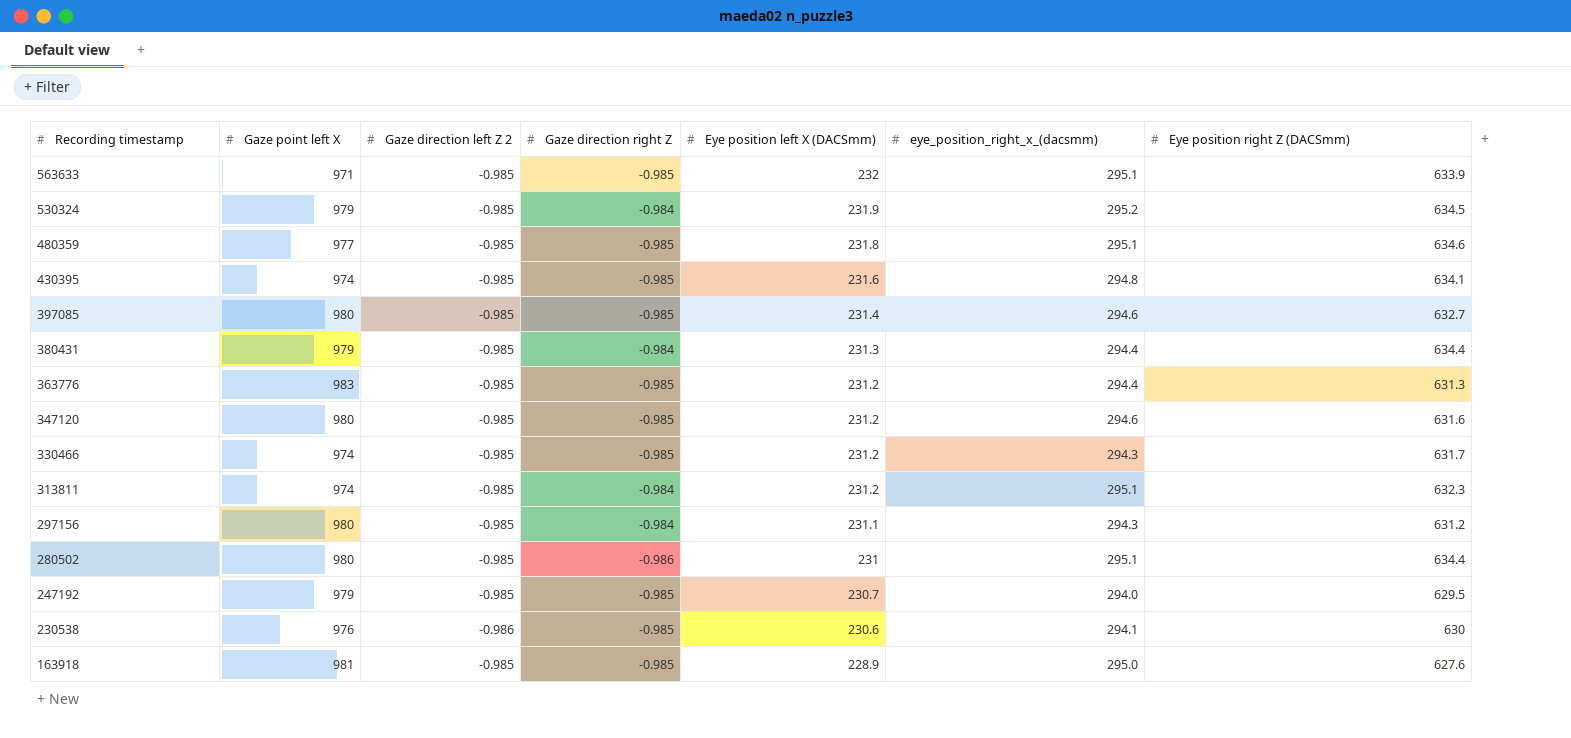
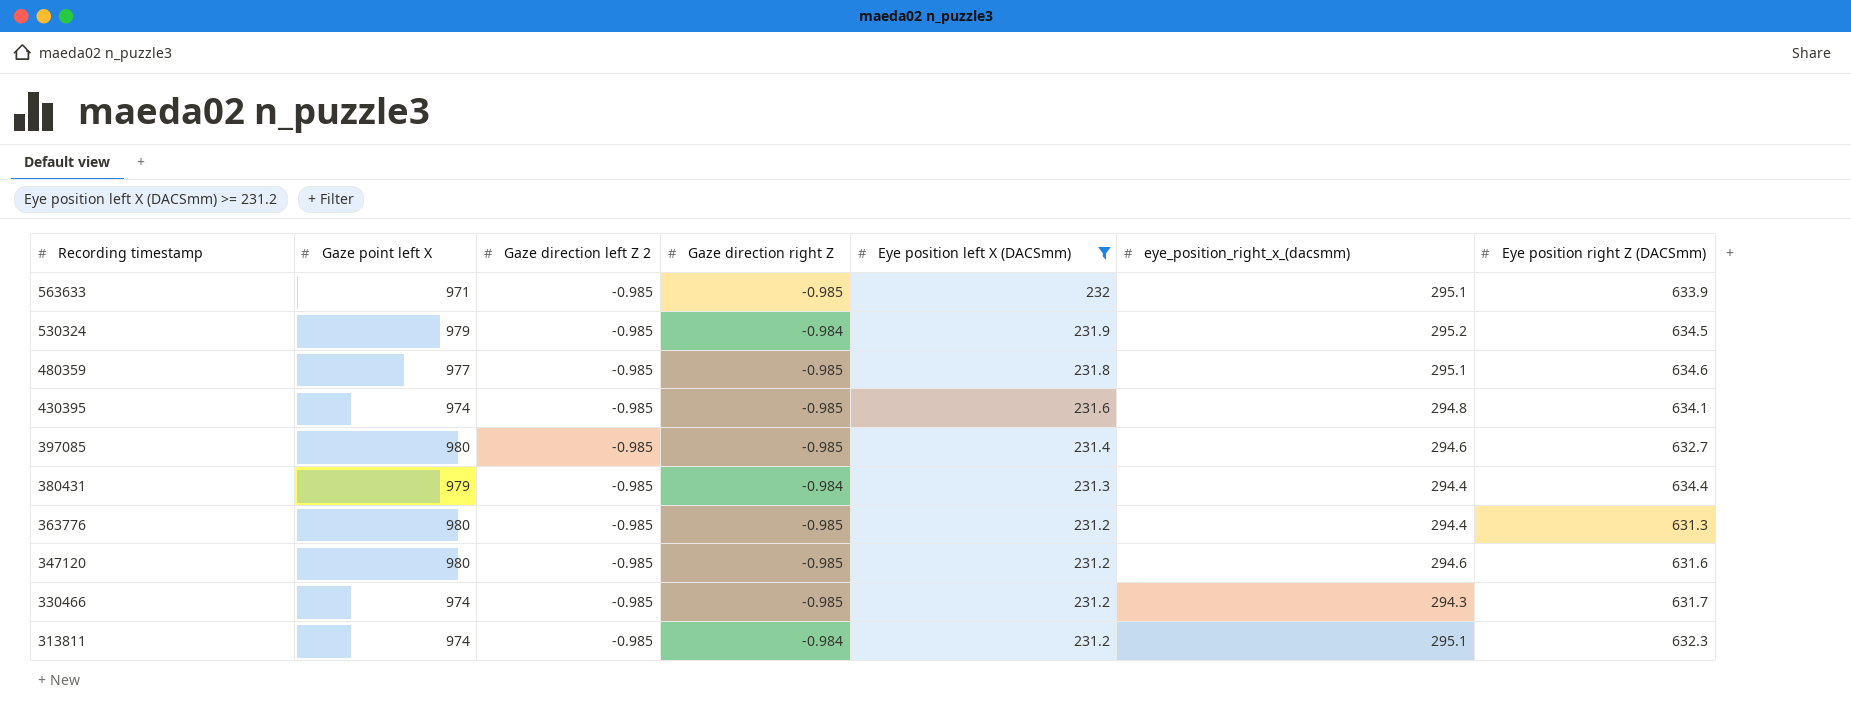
filter: none -> Eye position left X (DACSmm) >= 231.2
363776 | Gaze point left X: 983 -> 980

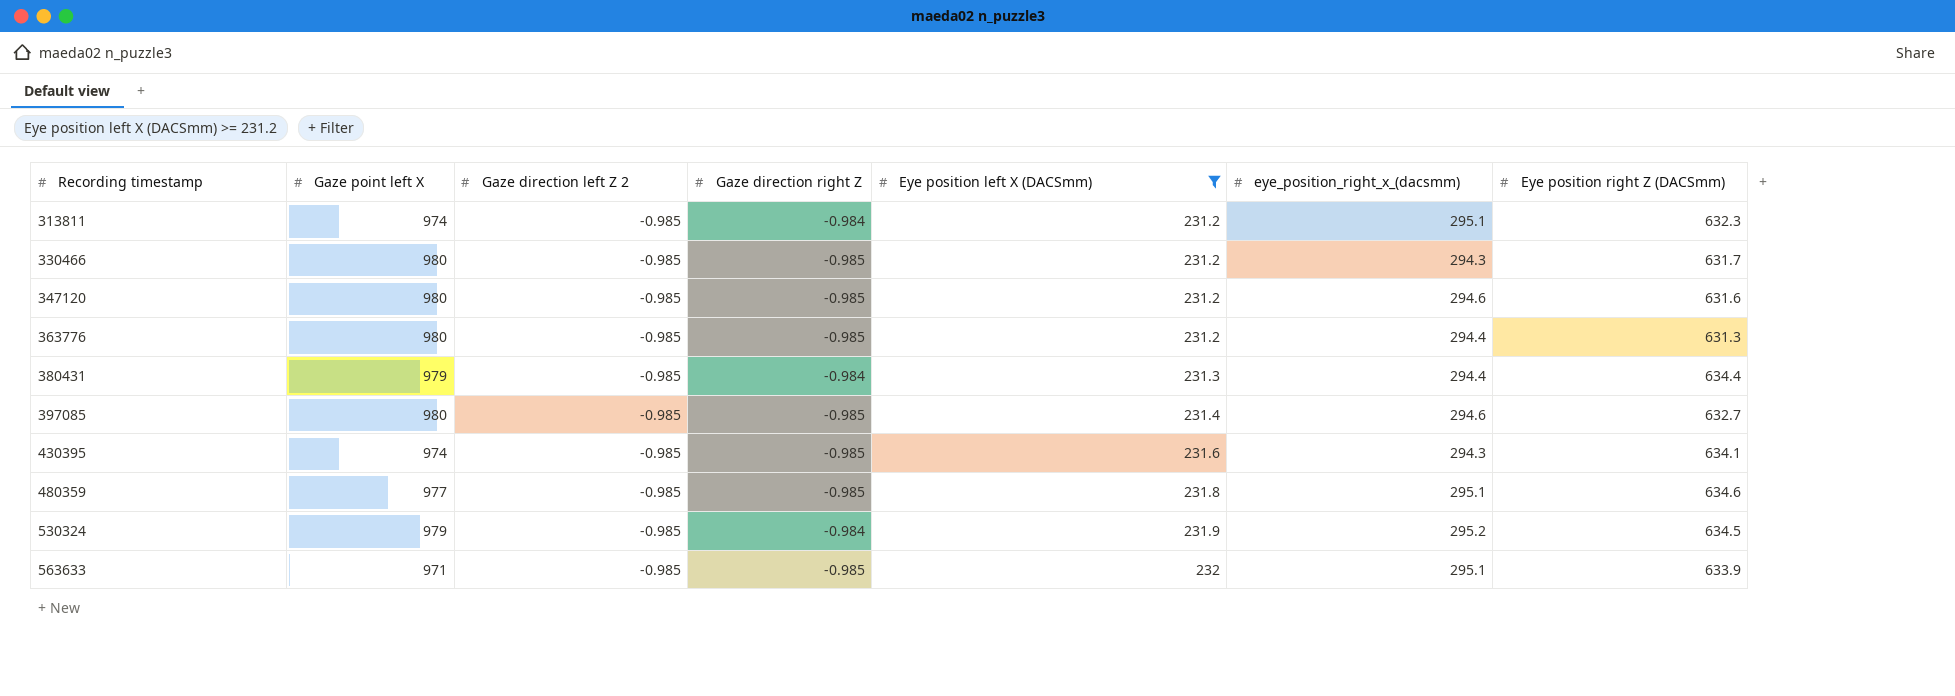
row order: Recording timestamp descending -> Recording timestamp ascending
330466 | Gaze point left X: 974 -> 980
430395 | eye_position_right_x_(dacsmm): 294.8 -> 294.3

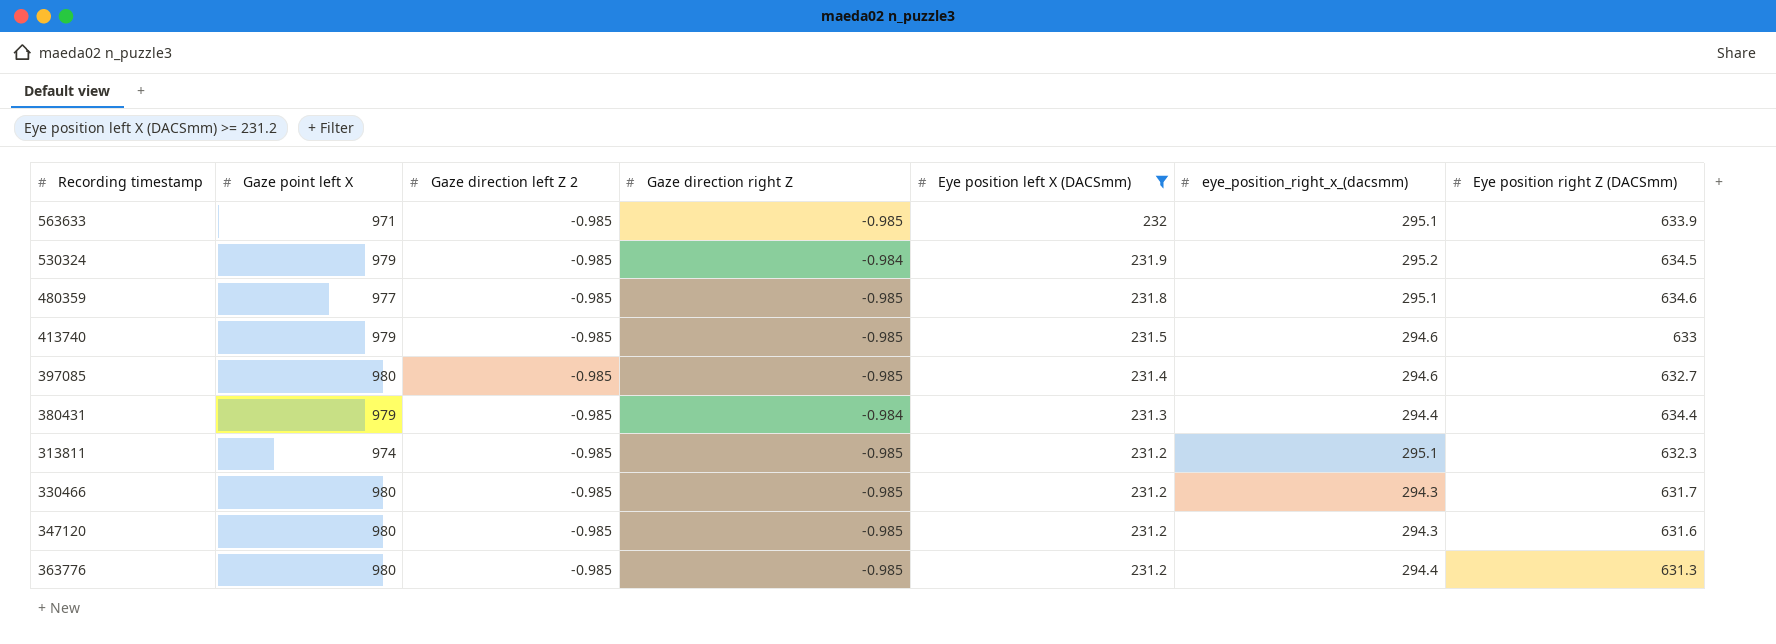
row order: Recording timestamp ascending -> Eye position left X (DACSmm) descending
row 430395: 974 | -0.985 | -0.985 | 231.6 | 294.3 | 634.1 -> none
row 413740: none -> 979 | -0.985 | -0.985 | 231.5 | 294.6 | 633
313811 | Gaze direction right Z: -0.984 -> -0.985
347120 | eye_position_right_x_(dacsmm): 294.6 -> 294.3

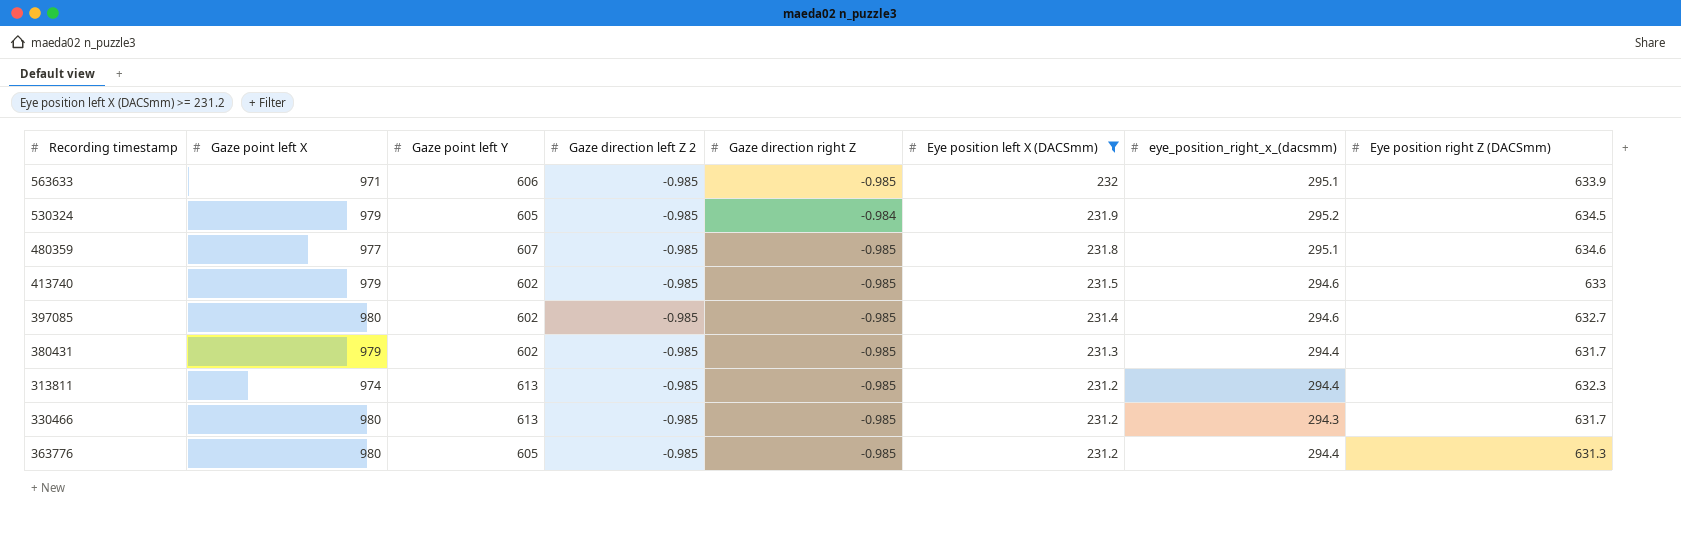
column Gaze point left Y | position: none -> 3
row 347120: 980 | -0.985 | -0.985 | 231.2 | 294.3 | 631.6 -> none
380431 | Gaze direction right Z: -0.984 -> -0.985
380431 | Eye position right Z (DACSmm): 634.4 -> 631.7
313811 | eye_position_right_x_(dacsmm): 295.1 -> 294.4

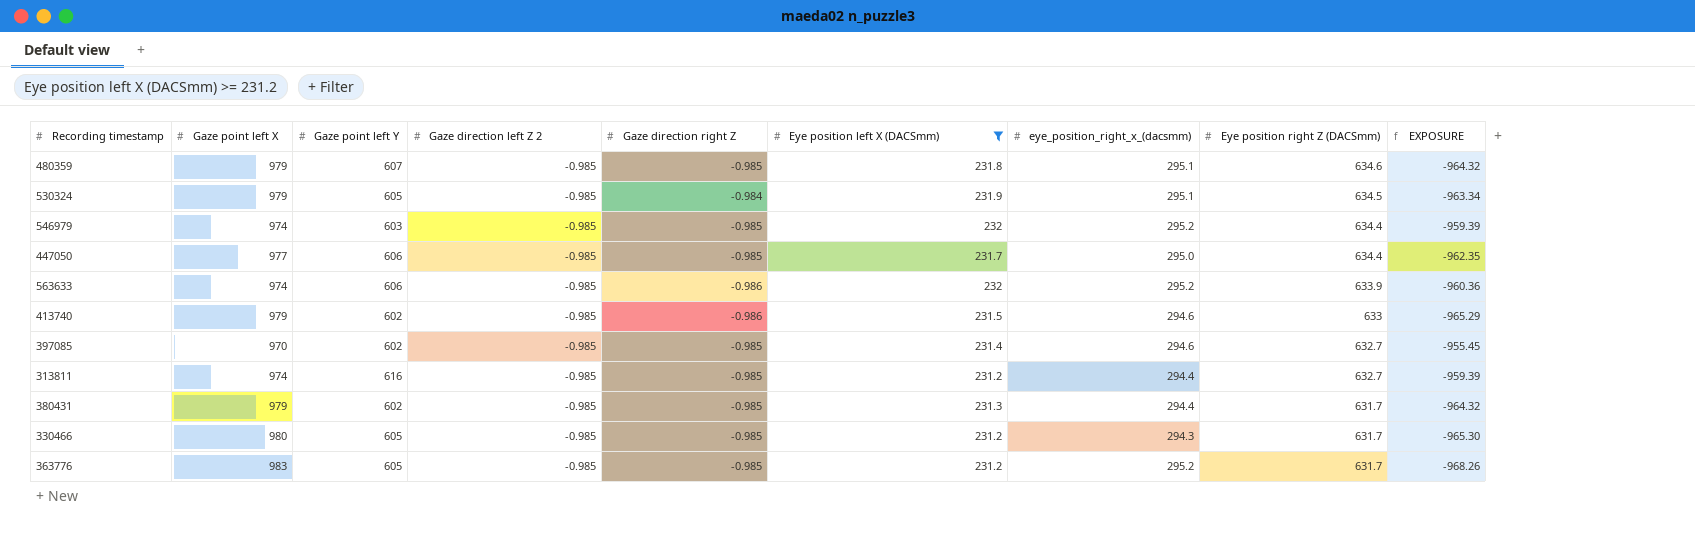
row order: Eye position left X (DACSmm) descending -> Eye position right Z (DACSmm) descending
column EXPOSURE | formula: none -> [Gaze point left X] * [Gaze direction right Z]
480359 | Gaze point left X: 977 -> 979
530324 | eye_position_right_x_(dacsmm): 295.2 -> 295.1
row 546979: none -> 974 | 603 | -0.985 | -0.985 | 232 | 295.2 | 634.4 | -959.39
row 447050: none -> 977 | 606 | -0.985 | -0.985 | 231.7 | 295.0 | 634.4 | -962.35
563633 | Gaze point left X: 971 -> 974
563633 | Gaze direction right Z: -0.985 -> -0.986
563633 | eye_position_right_x_(dacsmm): 295.1 -> 295.2
413740 | Gaze direction right Z: -0.985 -> -0.986
397085 | Gaze point left X: 980 -> 970
313811 | Gaze point left Y: 613 -> 616
313811 | Eye position right Z (DACSmm): 632.3 -> 632.7
330466 | Gaze point left Y: 613 -> 605
363776 | Gaze point left X: 980 -> 983
363776 | eye_position_right_x_(dacsmm): 294.4 -> 295.2
363776 | Eye position right Z (DACSmm): 631.3 -> 631.7

